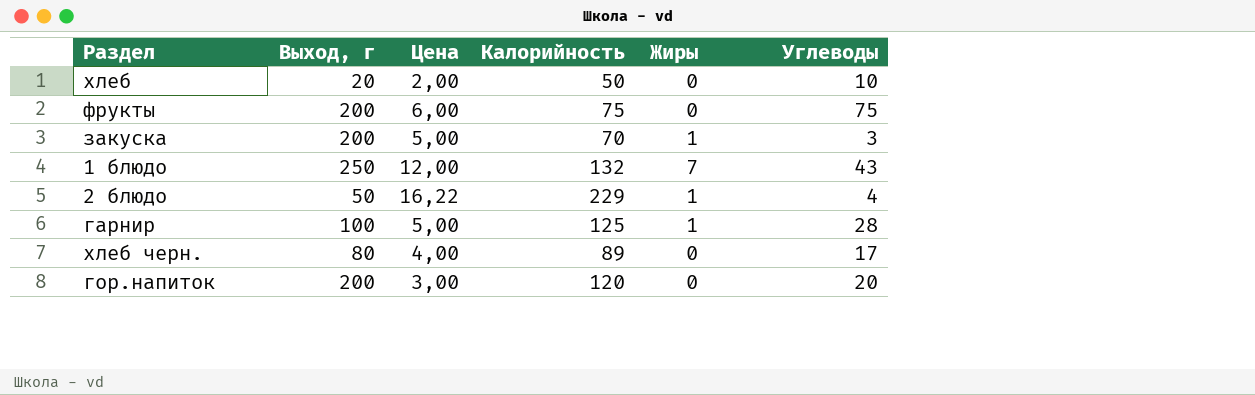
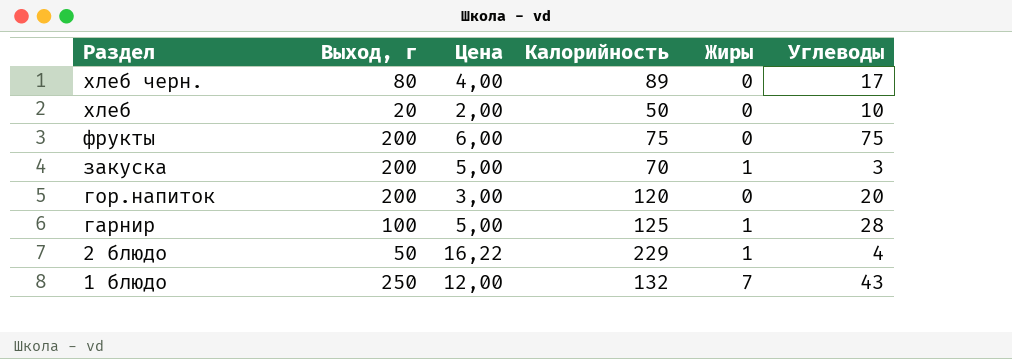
row order: none -> Раздел descending

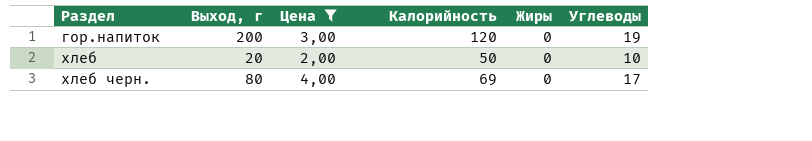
filter: none -> Цена <= 4,00
row order: Раздел descending -> Раздел ascending
гор.напиток | Углеводы: 20 -> 19
хлеб черн. | Калорийность: 89 -> 69

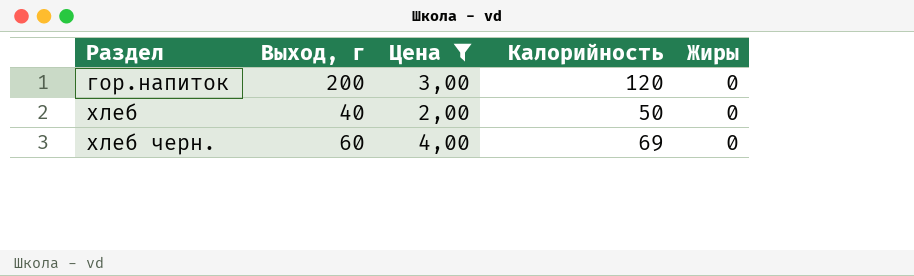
column Углеводы | position: 6 -> none
хлеб | Выход, г: 20 -> 40
хлеб черн. | Выход, г: 80 -> 60

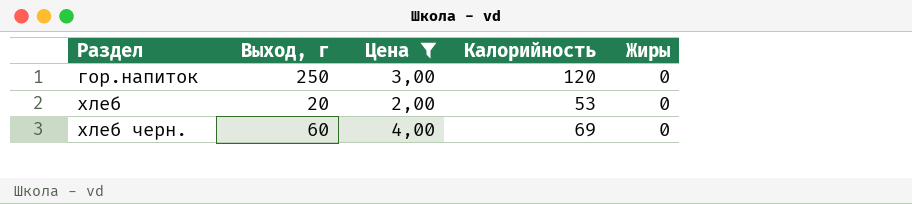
гор.напиток | Выход, г: 200 -> 250
хлеб | Выход, г: 40 -> 20
хлеб | Калорийность: 50 -> 53

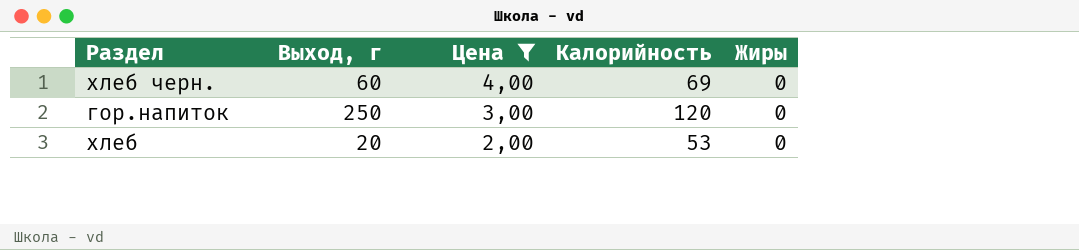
row order: Раздел ascending -> Цена descending

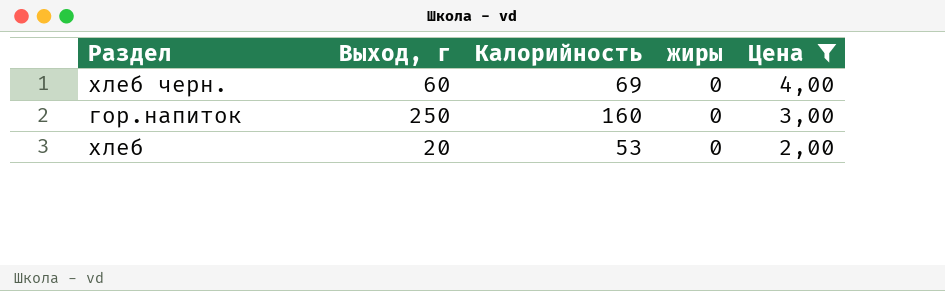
column name: Жиры -> жиры
column Цена | position: 3 -> 5
гор.напиток | Калорийность: 120 -> 160

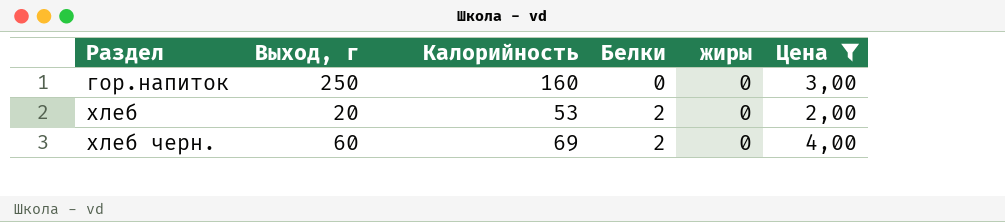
row order: Цена descending -> Раздел ascending
column Белки | position: none -> 4

